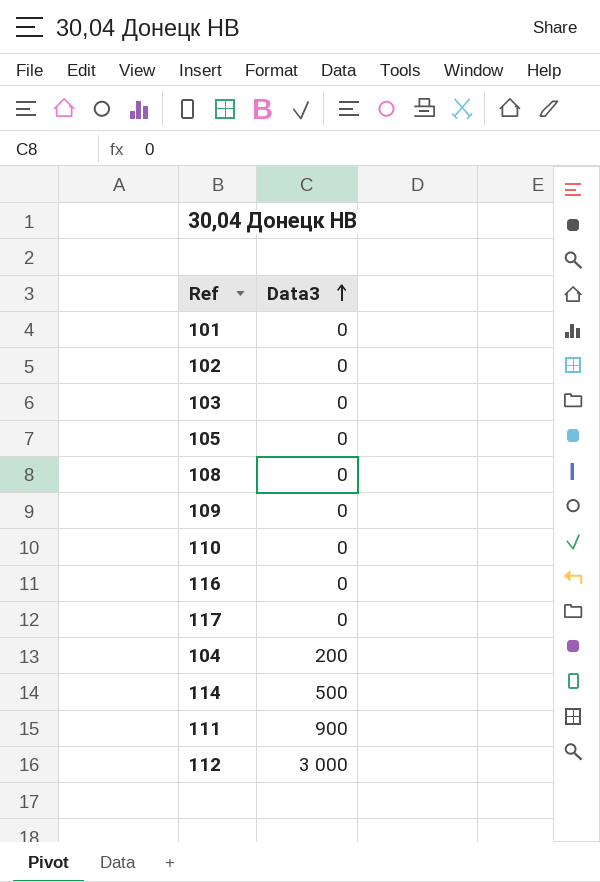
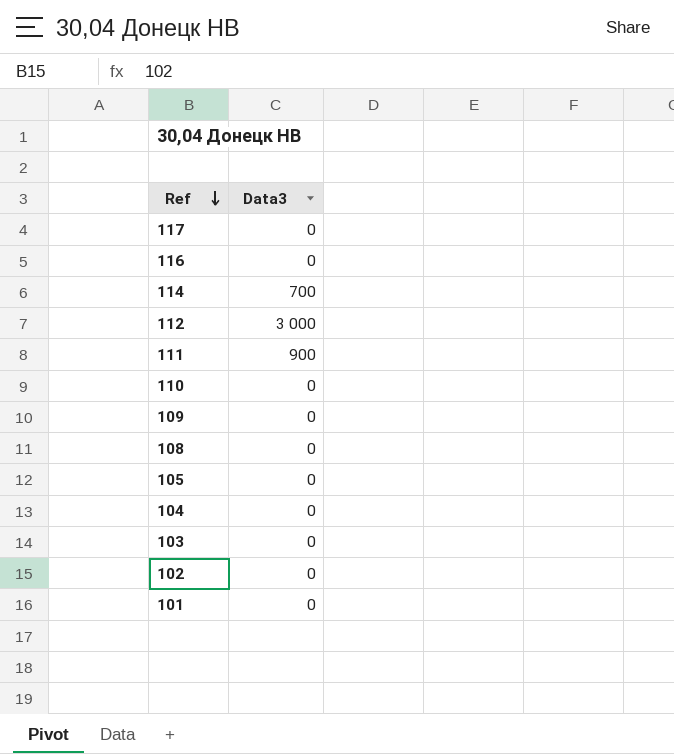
row order: Data3 ascending -> Ref descending
114 | Data3: 500 -> 700
104 | Data3: 200 -> 0

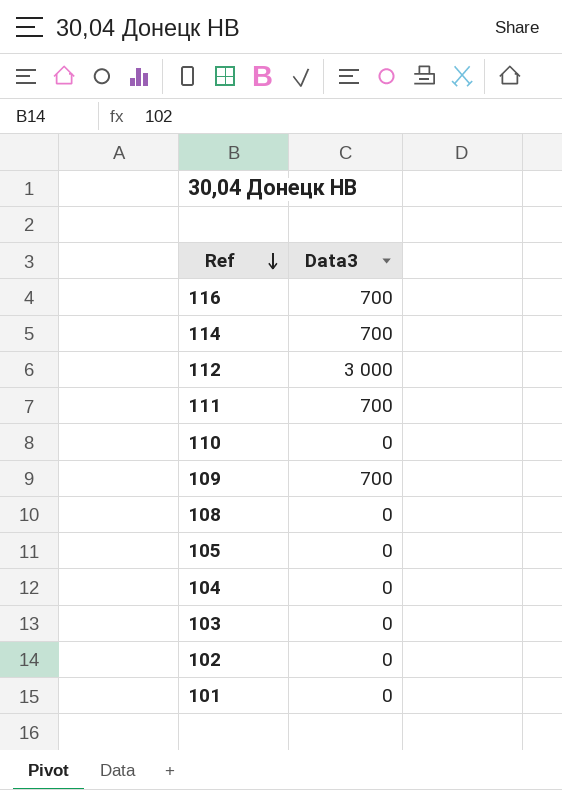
row 117: 0 -> none
116 | Data3: 0 -> 700
111 | Data3: 900 -> 700
109 | Data3: 0 -> 700

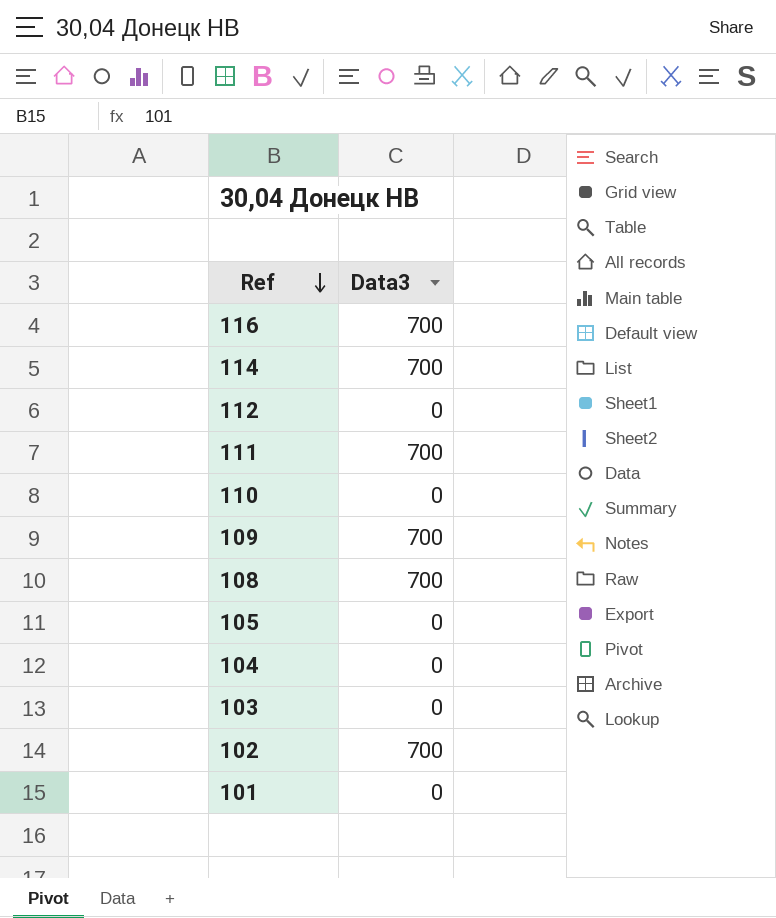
112 | Data3: 3 000 -> 0
108 | Data3: 0 -> 700
102 | Data3: 0 -> 700

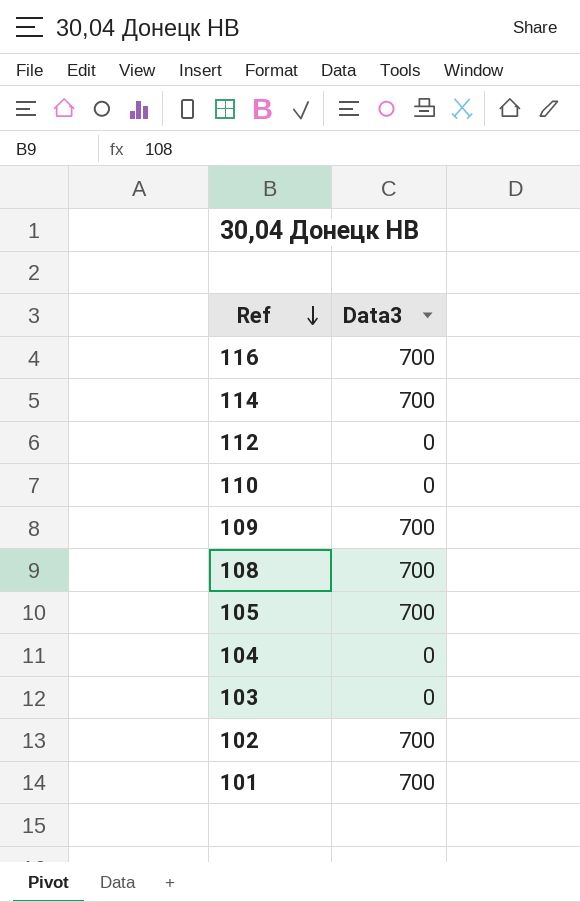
row 111: 700 -> none
105 | Data3: 0 -> 700
101 | Data3: 0 -> 700

